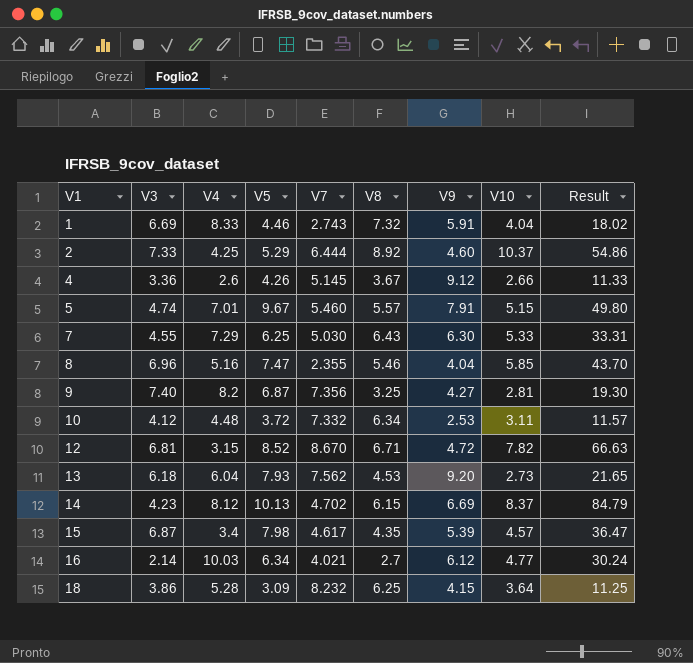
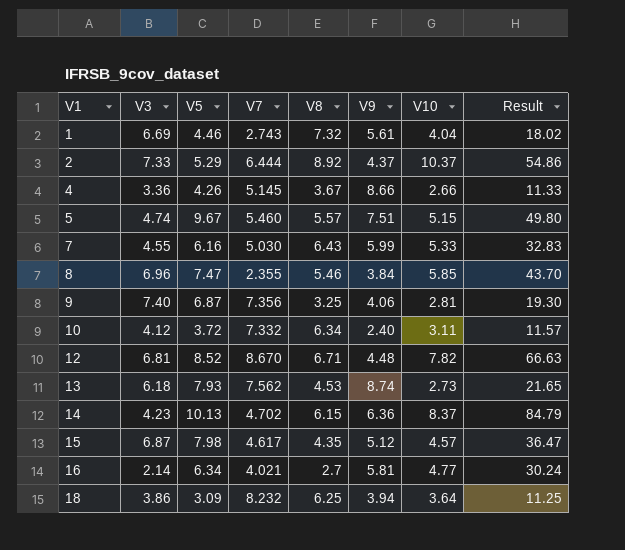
column V4 | position: 3 -> none
1 | V9: 5.91 -> 5.61
2 | V9: 4.60 -> 4.37
4 | V9: 9.12 -> 8.66
5 | V9: 7.91 -> 7.51
7 | V5: 6.25 -> 6.16
7 | V9: 6.30 -> 5.99
7 | Result: 33.31 -> 32.83
8 | V9: 4.04 -> 3.84
9 | V9: 4.27 -> 4.06
10 | V9: 2.53 -> 2.40
12 | V9: 4.72 -> 4.48
13 | V9: 9.20 -> 8.74
14 | V9: 6.69 -> 6.36
15 | V9: 5.39 -> 5.12
16 | V9: 6.12 -> 5.81
18 | V9: 4.15 -> 3.94

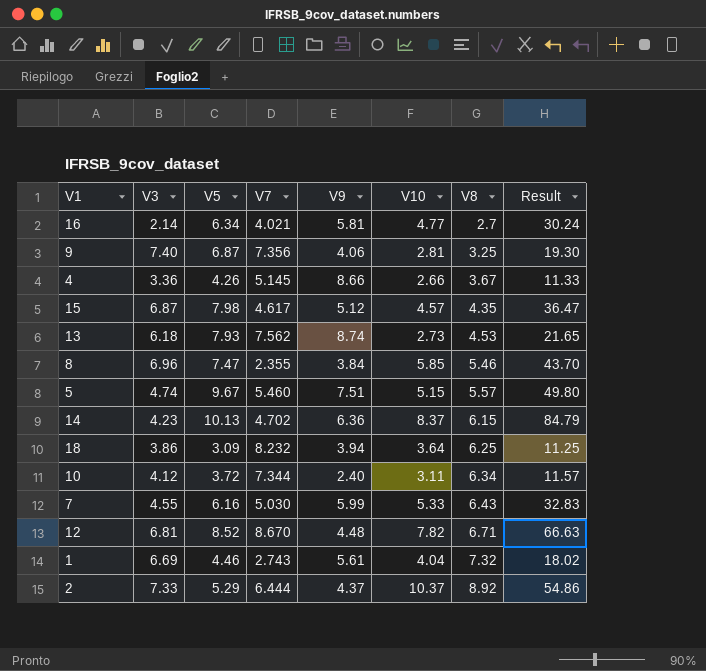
row order: V1 ascending -> V8 ascending
column V8 | position: 5 -> 7
10 | V7: 7.332 -> 7.344

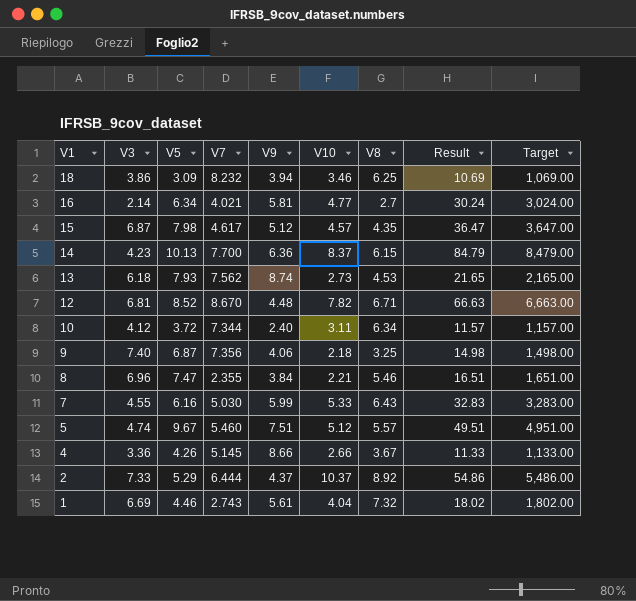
row order: V8 ascending -> V1 descending
column Target | formula: none -> [Result] * 100
18 | V10: 3.64 -> 3.46
18 | Result: 11.25 -> 10.69
14 | V7: 4.702 -> 7.700
9 | V10: 2.81 -> 2.18
9 | Result: 19.30 -> 14.98
8 | V10: 5.85 -> 2.21
8 | Result: 43.70 -> 16.51
5 | V10: 5.15 -> 5.12
5 | Result: 49.80 -> 49.51

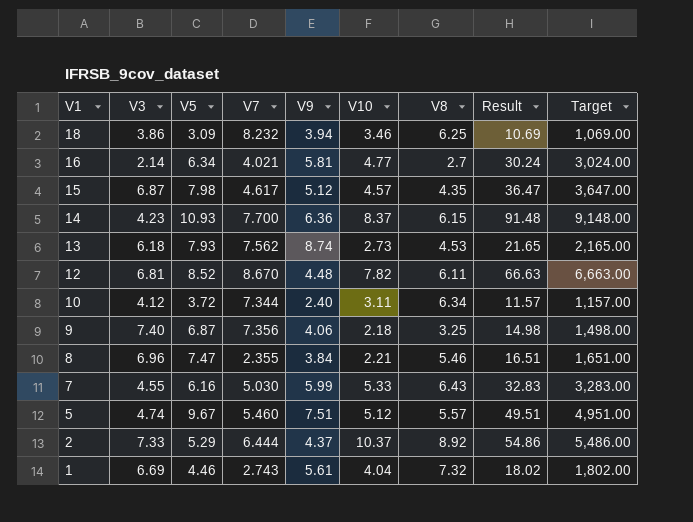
row 4: 3.36 | 4.26 | 5.145 | 8.66 | 2.66 | 3.67 | 11.33 | 1,133.00 -> none
14 | V5: 10.13 -> 10.93
14 | Result: 84.79 -> 91.48
14 | Target: 8,479.00 -> 9,148.00
12 | V8: 6.71 -> 6.11

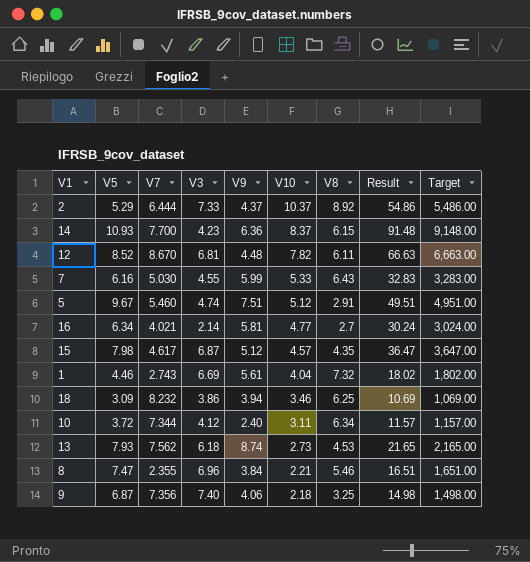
row order: V1 descending -> V10 descending
column V3 | position: 2 -> 4
5 | V8: 5.57 -> 2.91

